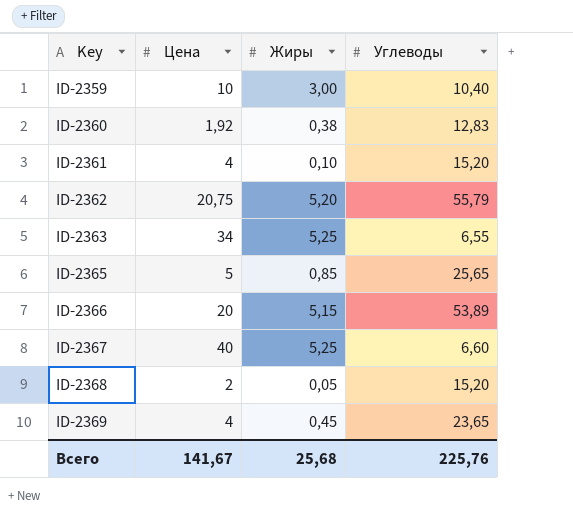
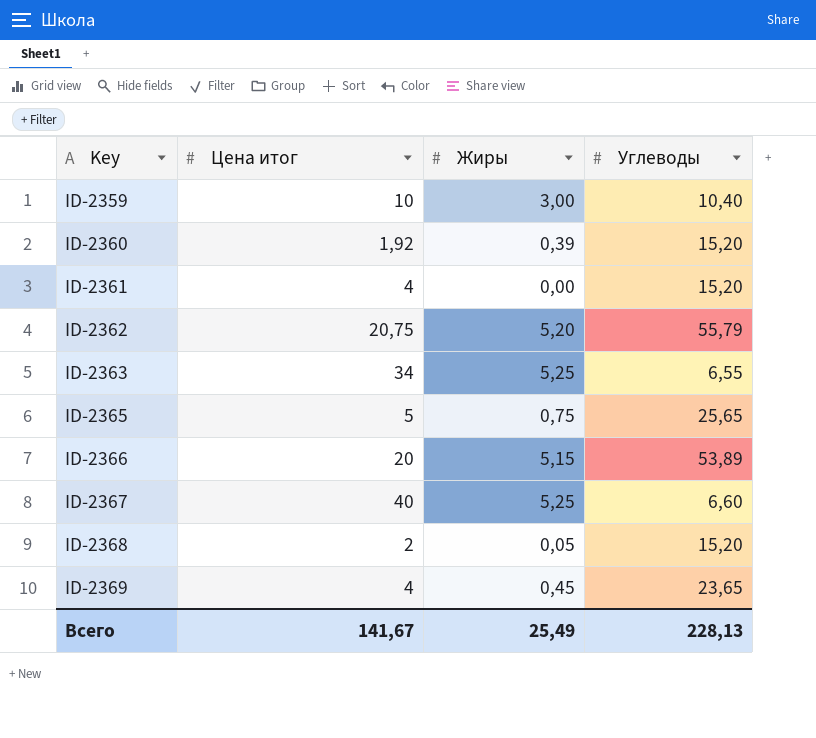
column name: Цена -> Цена итог
ID-2360 | Жиры: 0,38 -> 0,39
ID-2360 | Углеводы: 12,83 -> 15,20
ID-2361 | Жиры: 0,10 -> 0,00
ID-2365 | Жиры: 0,85 -> 0,75
Всего | Жиры: 25,68 -> 25,49
Всего | Углеводы: 225,76 -> 228,13

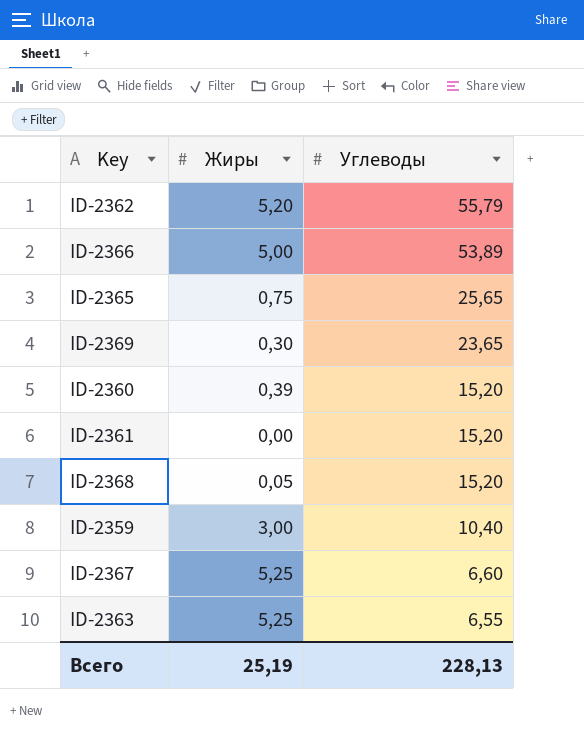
row order: Key ascending -> Углеводы descending
column Цена итог | position: 2 -> none
ID-2366 | Жиры: 5,15 -> 5,00
ID-2369 | Жиры: 0,45 -> 0,30
Всего | Жиры: 25,49 -> 25,19

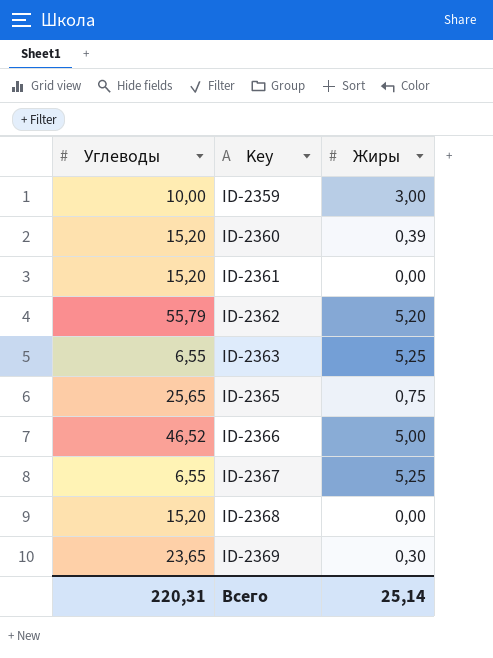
row order: Углеводы descending -> Key ascending
column Углеводы | position: 3 -> 1
ID-2359 | Углеводы: 10,40 -> 10,00
ID-2366 | Углеводы: 53,89 -> 46,52
ID-2367 | Углеводы: 6,60 -> 6,55
ID-2368 | Жиры: 0,05 -> 0,00
Всего | Углеводы: 228,13 -> 220,31
Всего | Жиры: 25,19 -> 25,14

